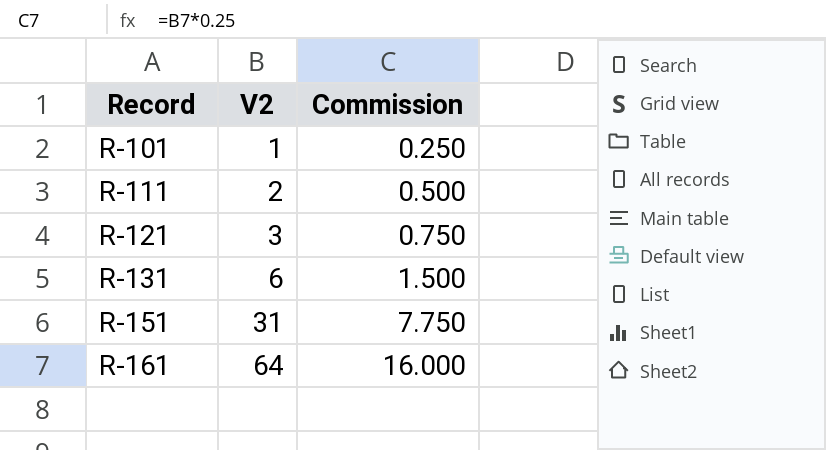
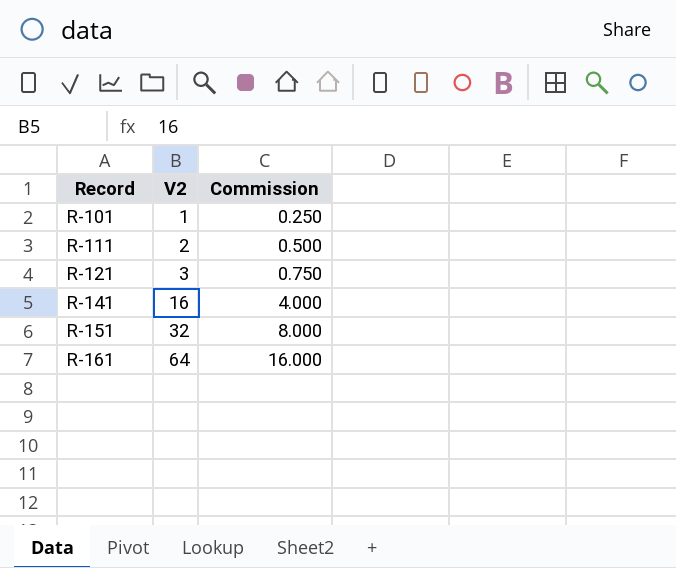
row R-131: 6 | 1.500 -> none
row R-141: none -> 16 | 4.000
R-151 | V2: 31 -> 32
R-151 | Commission: 7.750 -> 8.000

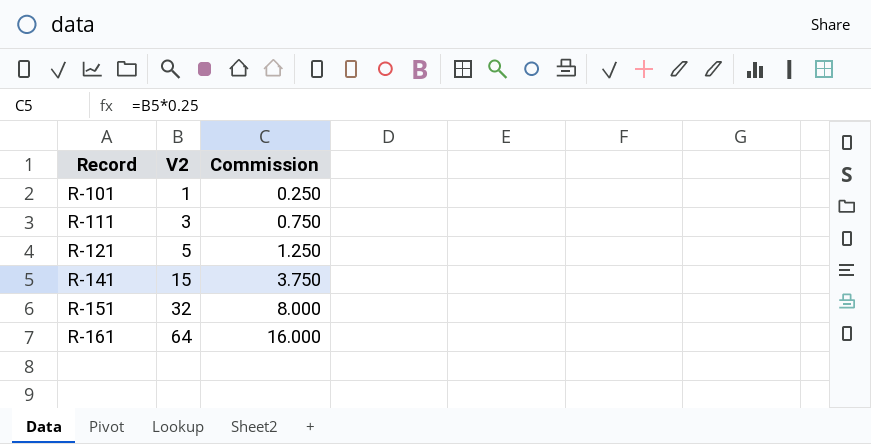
R-111 | V2: 2 -> 3
R-111 | Commission: 0.500 -> 0.750
R-121 | V2: 3 -> 5
R-121 | Commission: 0.750 -> 1.250
R-141 | V2: 16 -> 15
R-141 | Commission: 4.000 -> 3.750

